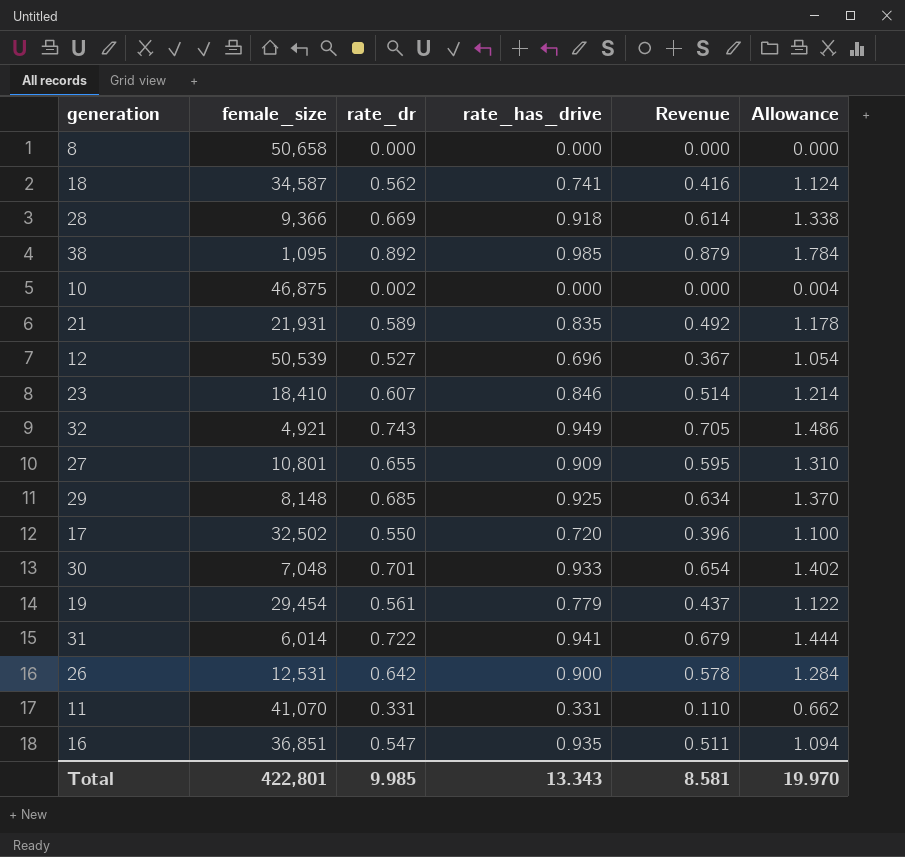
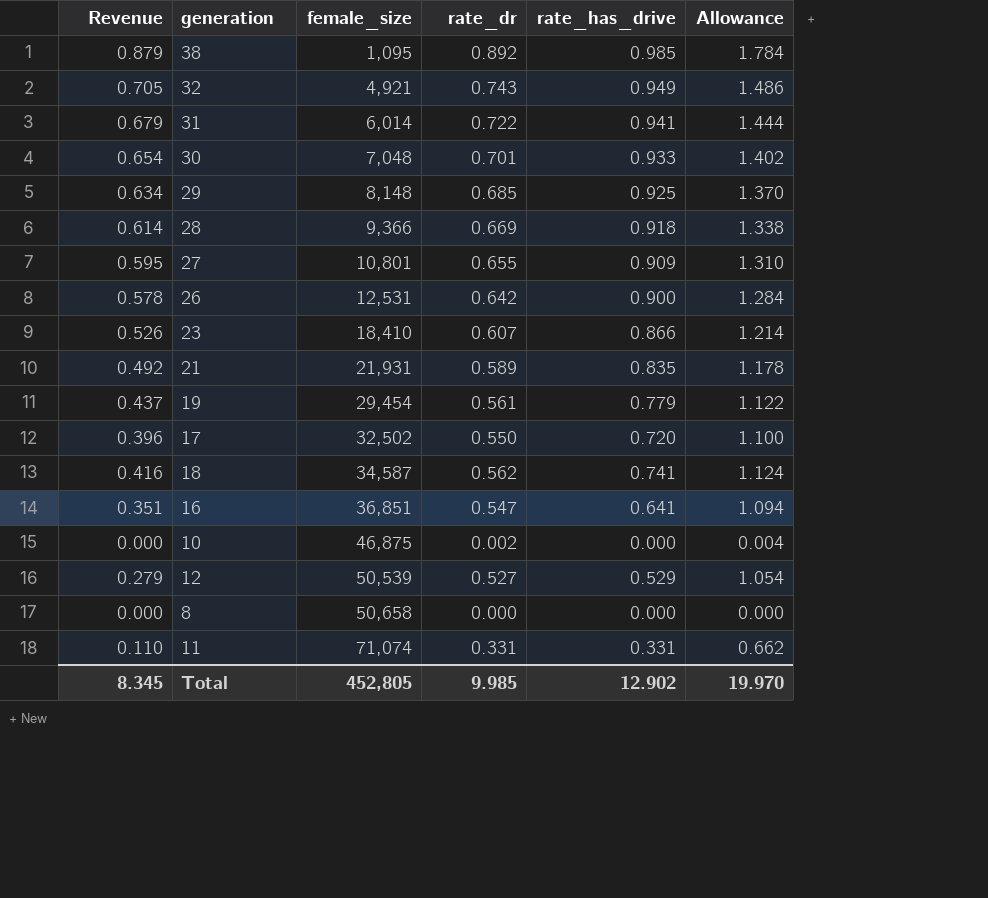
row order: none -> female_size ascending
column Revenue | position: 5 -> 1
23 | Revenue: 0.514 -> 0.526
23 | rate_has_drive: 0.846 -> 0.866
16 | Revenue: 0.511 -> 0.351
16 | rate_has_drive: 0.935 -> 0.641
12 | Revenue: 0.367 -> 0.279
12 | rate_has_drive: 0.696 -> 0.529
11 | female_size: 41,070 -> 71,074
Total | Revenue: 8.581 -> 8.345
Total | female_size: 422,801 -> 452,805
Total | rate_has_drive: 13.343 -> 12.902

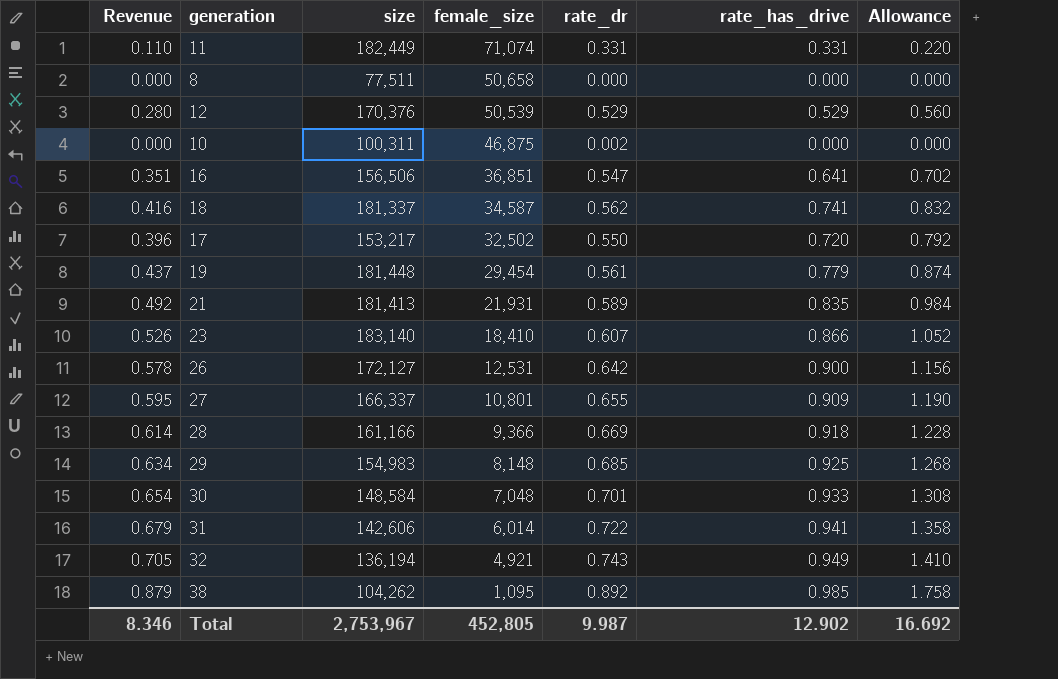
row order: female_size ascending -> female_size descending
column size | position: none -> 3
column Allowance | formula: [rate_dr] * 2 -> [Revenue] * 2
12 | Revenue: 0.279 -> 0.280
12 | rate_dr: 0.527 -> 0.529
Total | Revenue: 8.345 -> 8.346
Total | rate_dr: 9.985 -> 9.987
Total | Allowance: 19.970 -> 16.692

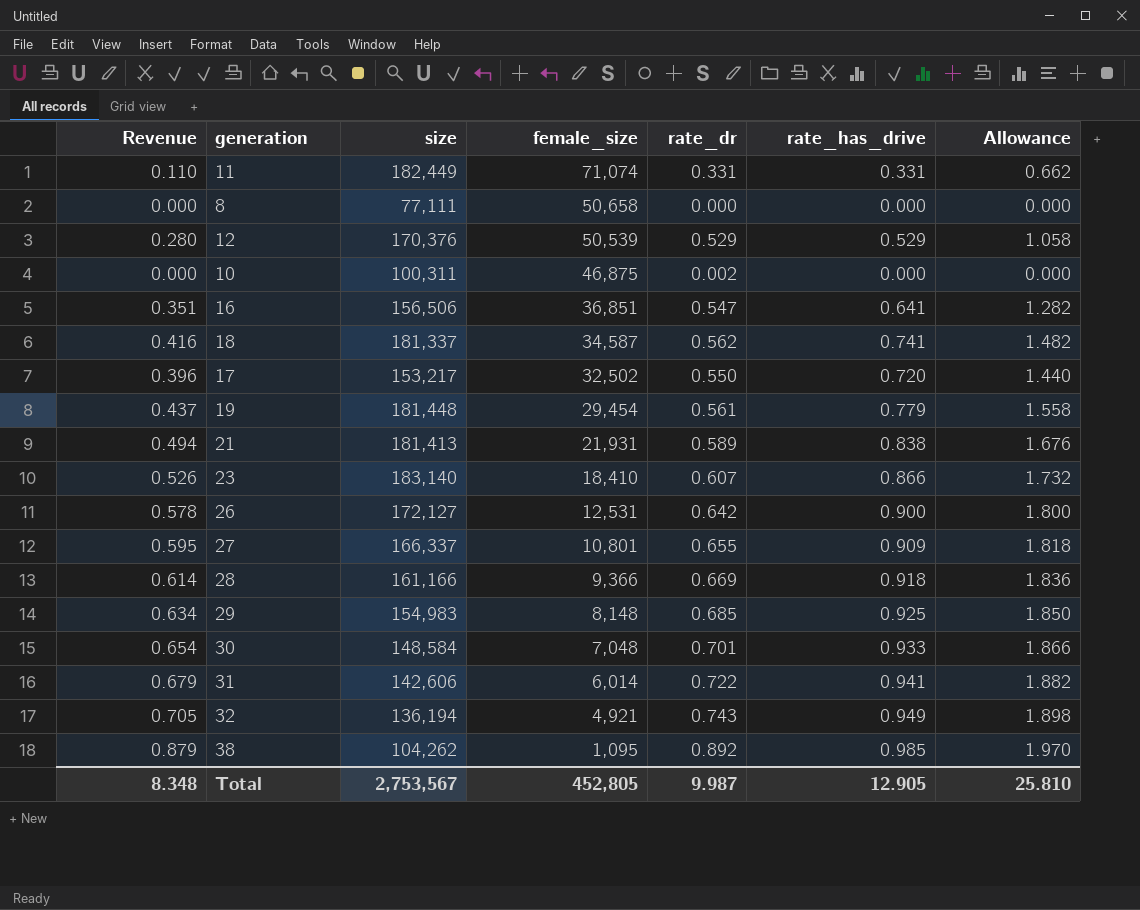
column Allowance | formula: [Revenue] * 2 -> [rate_has_drive] * 2
8 | size: 77,511 -> 77,111
21 | Revenue: 0.492 -> 0.494
21 | rate_has_drive: 0.835 -> 0.838
Total | Revenue: 8.346 -> 8.348
Total | size: 2,753,967 -> 2,753,567
Total | rate_has_drive: 12.902 -> 12.905
Total | Allowance: 16.692 -> 25.810

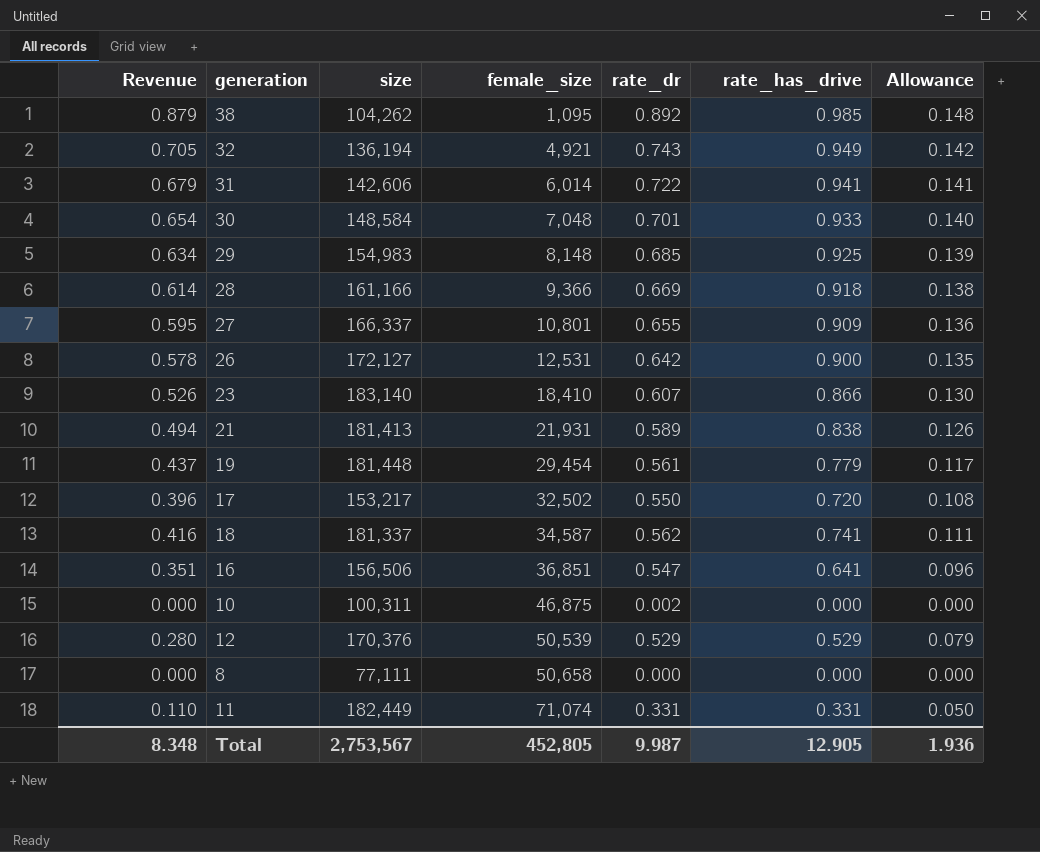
row order: female_size descending -> female_size ascending
column Allowance | formula: [rate_has_drive] * 2 -> [rate_has_drive] * 0.15
Total | Allowance: 25.810 -> 1.936

